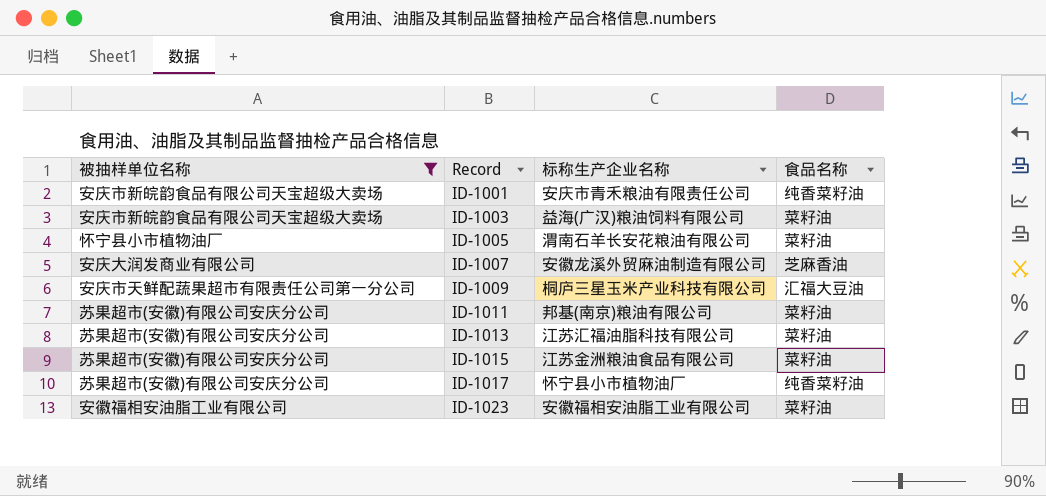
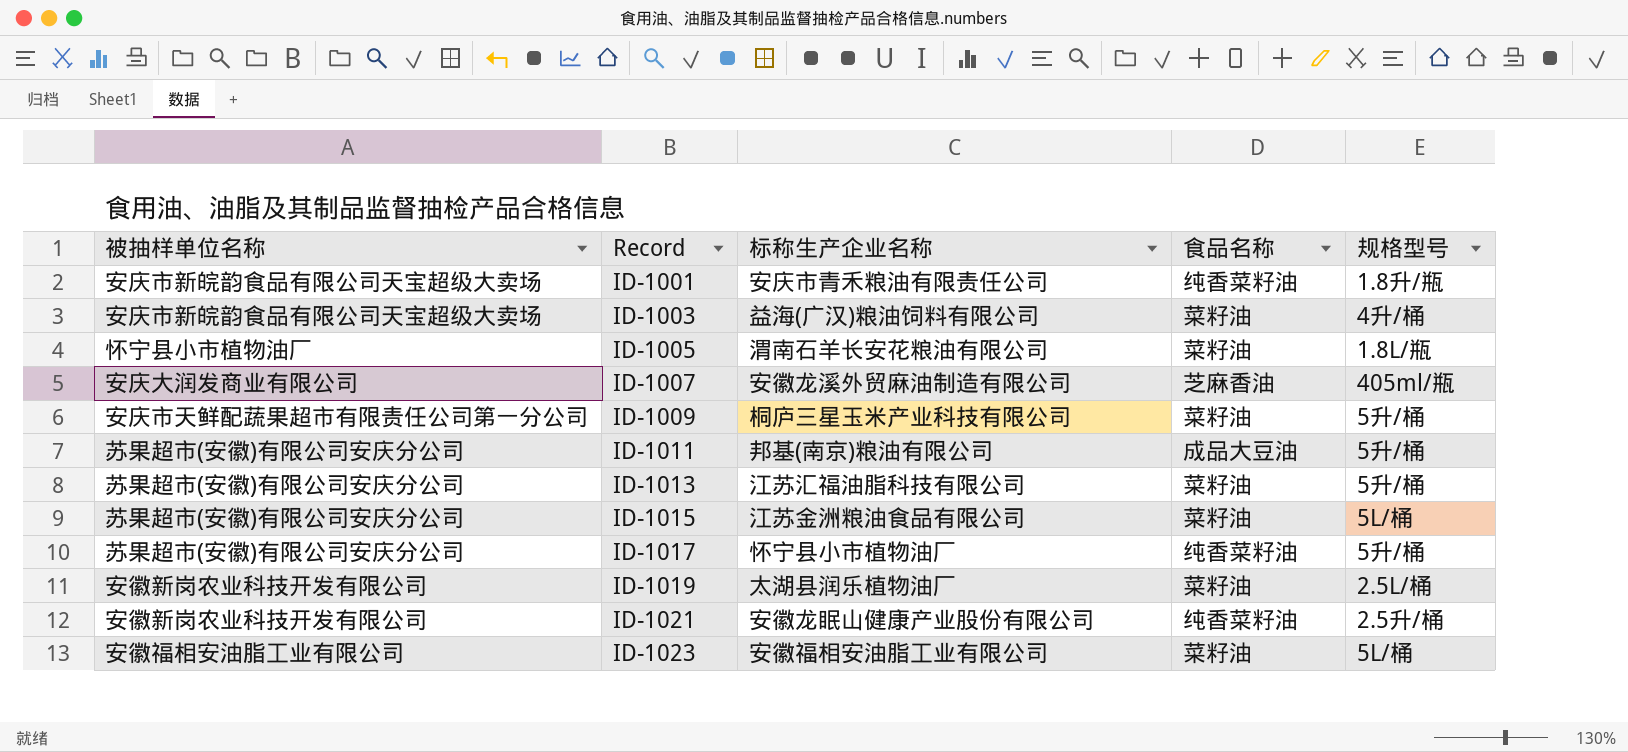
filter: 被抽样单位名称 != 安徽新岗农业科技开发有限公司 -> none
column 规格型号 | position: none -> 5
ID-1009 | 食品名称: 汇福大豆油 -> 菜籽油
ID-1011 | 食品名称: 菜籽油 -> 成品大豆油

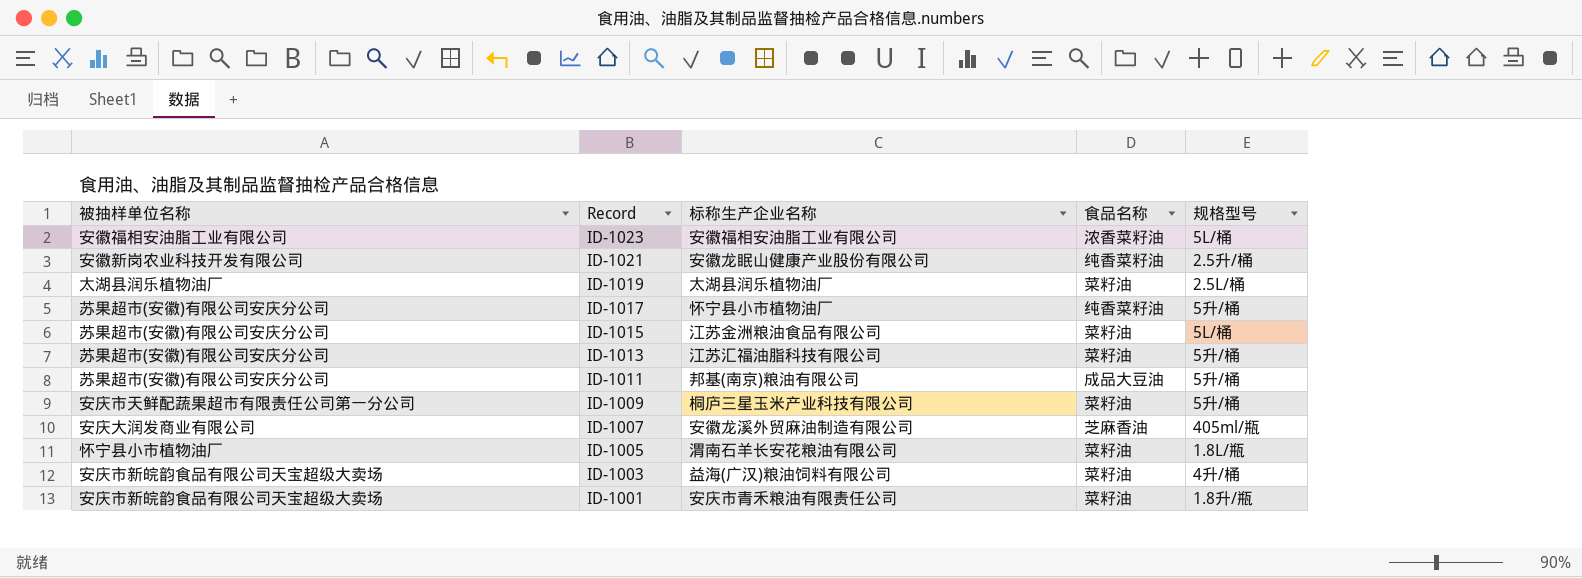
row order: Record ascending -> Record descending
ID-1023 | 食品名称: 菜籽油 -> 浓香菜籽油
ID-1019 | 被抽样单位名称: 安徽新岗农业科技开发有限公司 -> 太湖县润乐植物油厂
ID-1001 | 食品名称: 纯香菜籽油 -> 菜籽油

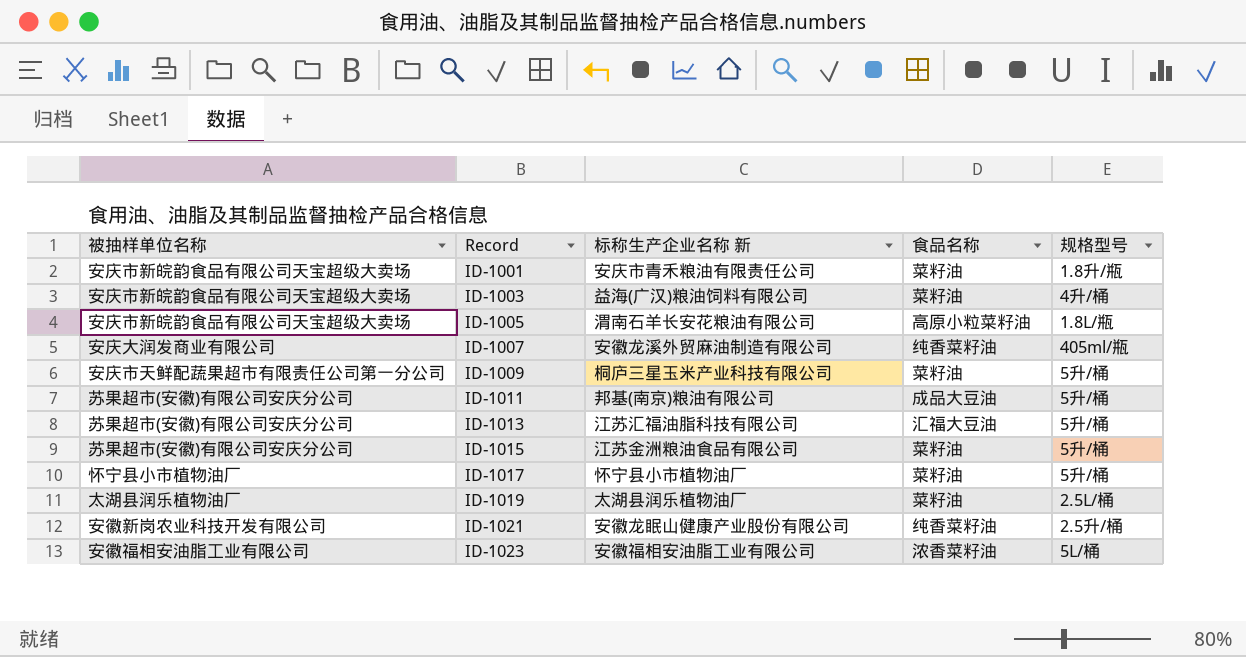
row order: Record descending -> Record ascending
column name: 标称生产企业名称 -> 标称生产企业名称 新
ID-1005 | 被抽样单位名称: 怀宁县小市植物油厂 -> 安庆市新皖韵食品有限公司天宝超级大卖场
ID-1005 | 食品名称: 菜籽油 -> 高原小粒菜籽油
ID-1007 | 食品名称: 芝麻香油 -> 纯香菜籽油
ID-1013 | 食品名称: 菜籽油 -> 汇福大豆油
ID-1015 | 规格型号: 5L/桶 -> 5升/桶
ID-1017 | 被抽样单位名称: 苏果超市(安徽)有限公司安庆分公司 -> 怀宁县小市植物油厂
ID-1017 | 食品名称: 纯香菜籽油 -> 菜籽油

